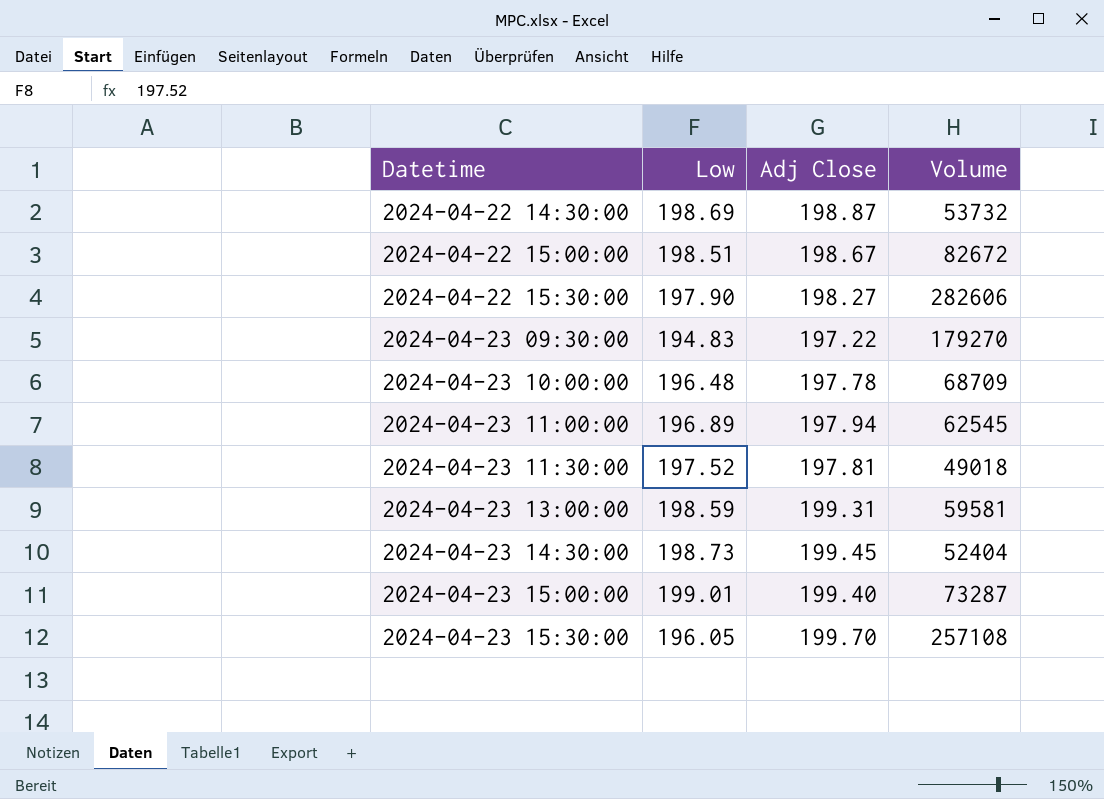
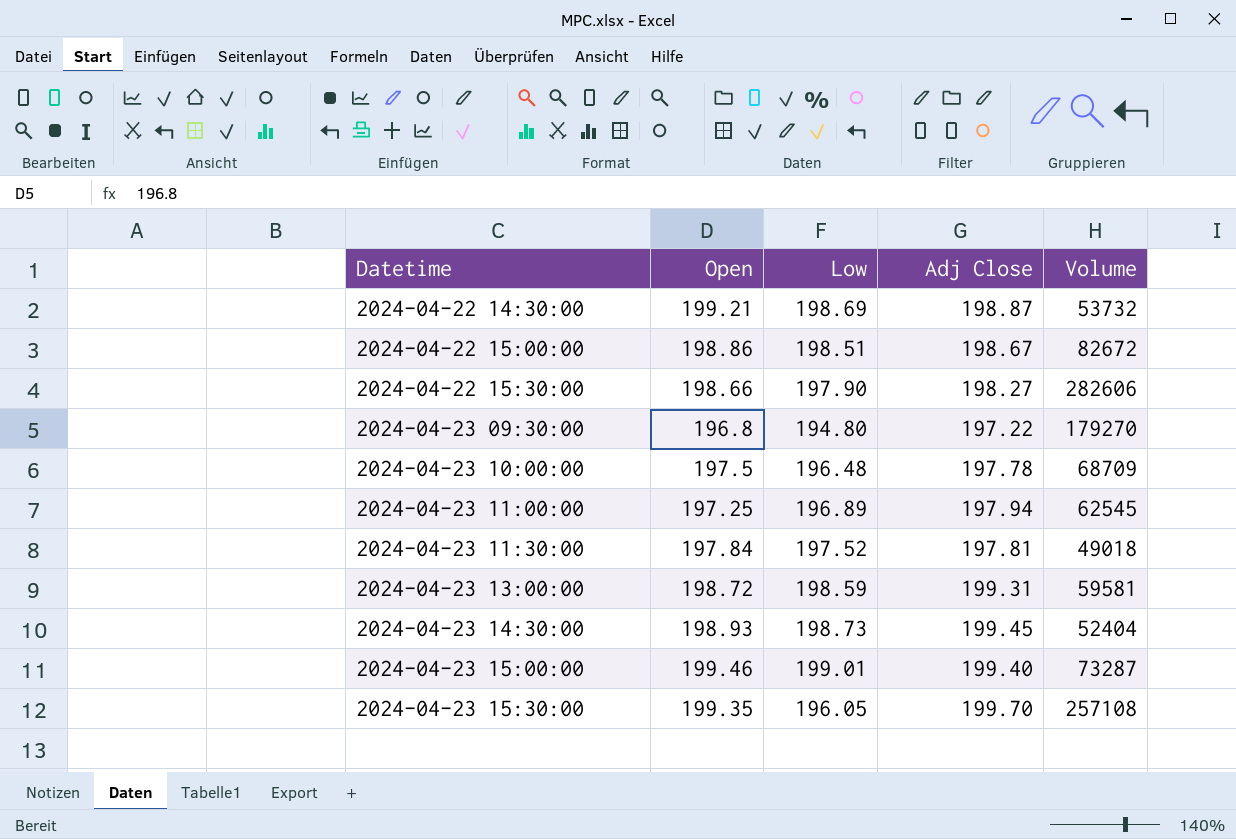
column Open | position: none -> 2
2024-04-23 09:30:00 | Low: 194.83 -> 194.80

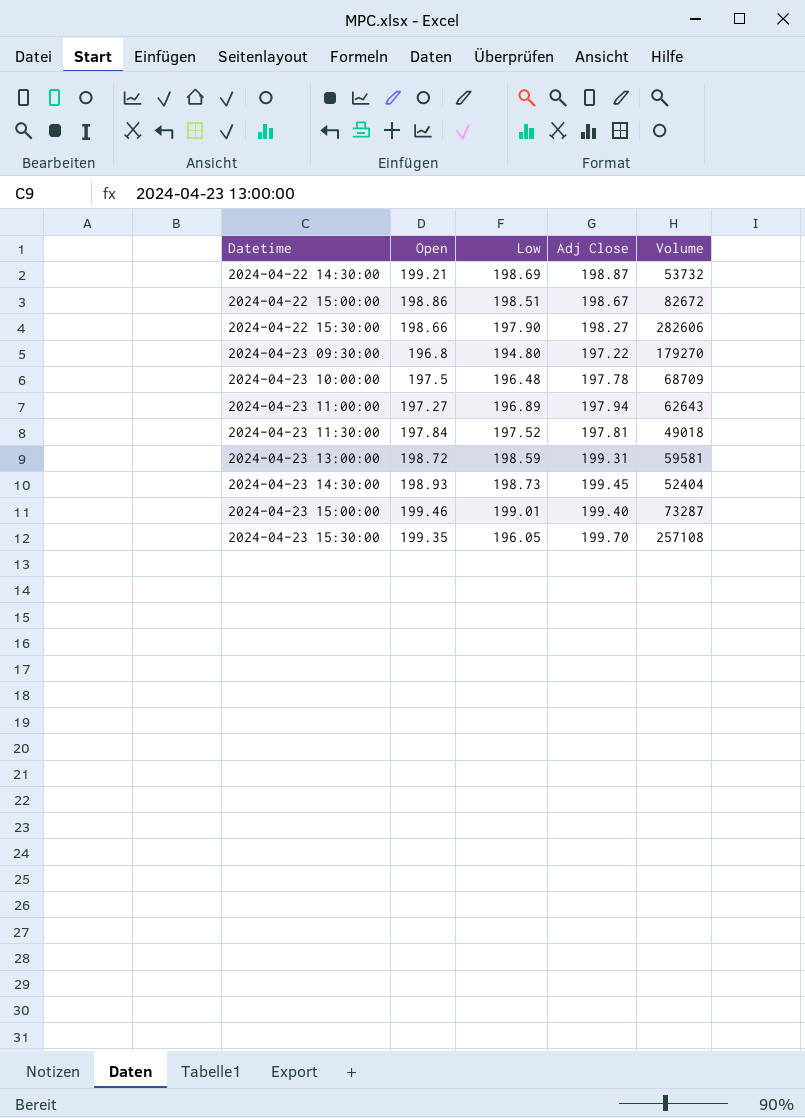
2024-04-23 11:00:00 | Open: 197.25 -> 197.27
2024-04-23 11:00:00 | Volume: 62545 -> 62643

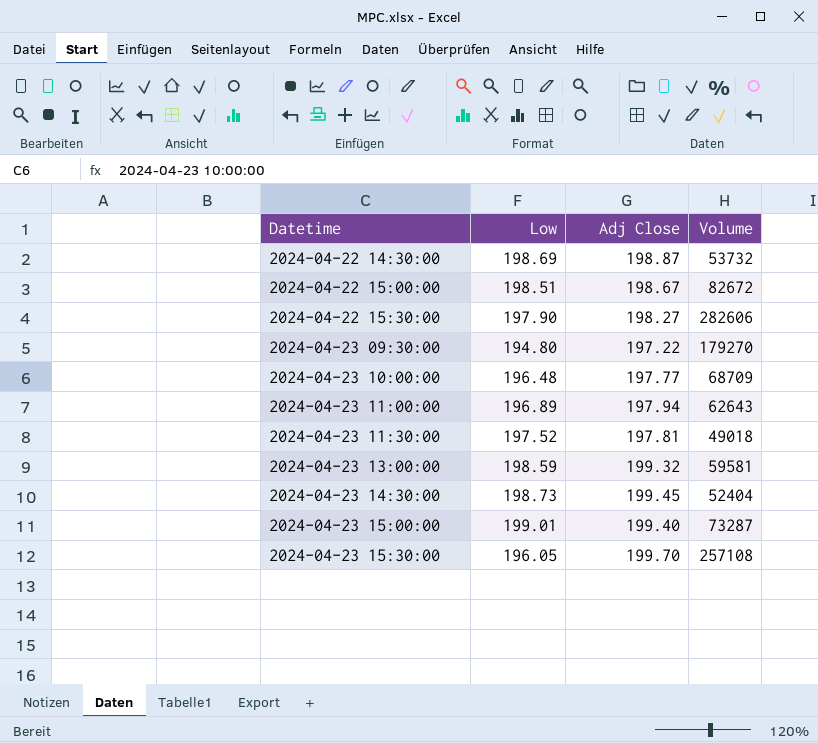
column Open | position: 2 -> none
2024-04-23 10:00:00 | Adj Close: 197.78 -> 197.77
2024-04-23 13:00:00 | Adj Close: 199.31 -> 199.32

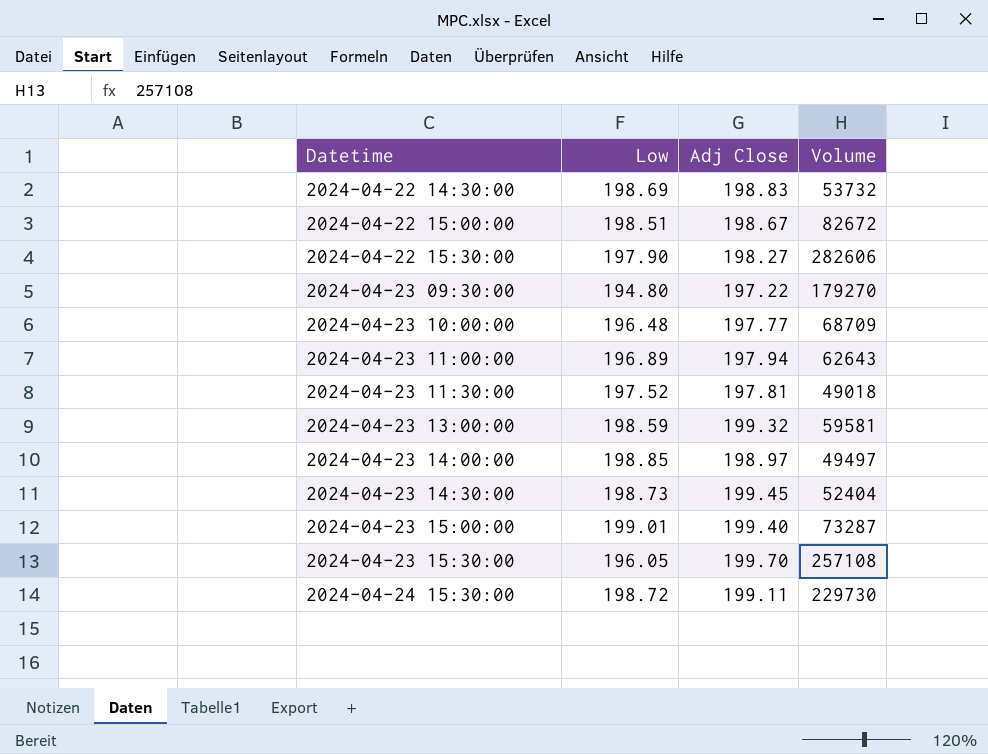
2024-04-22 14:30:00 | Adj Close: 198.87 -> 198.83
row 2024-04-23 14:00:00: none -> 198.85 | 198.97 | 49497
row 2024-04-24 15:30:00: none -> 198.72 | 199.11 | 229730

